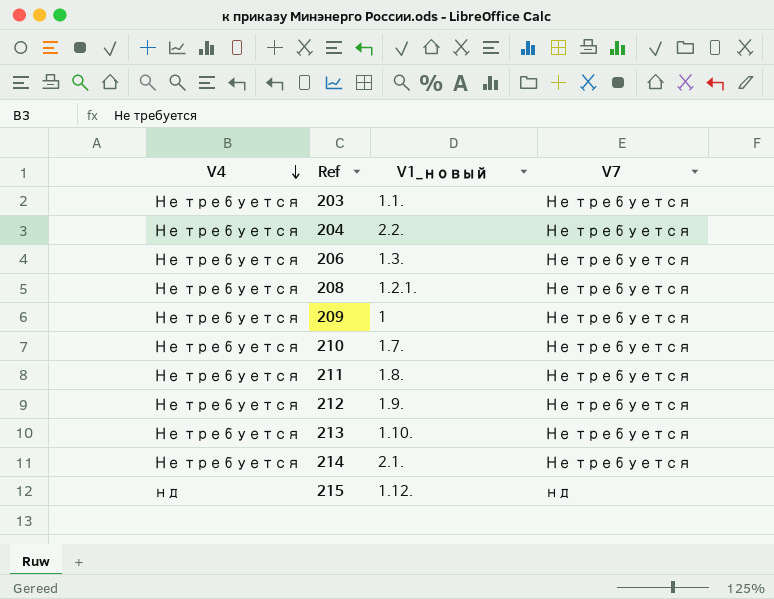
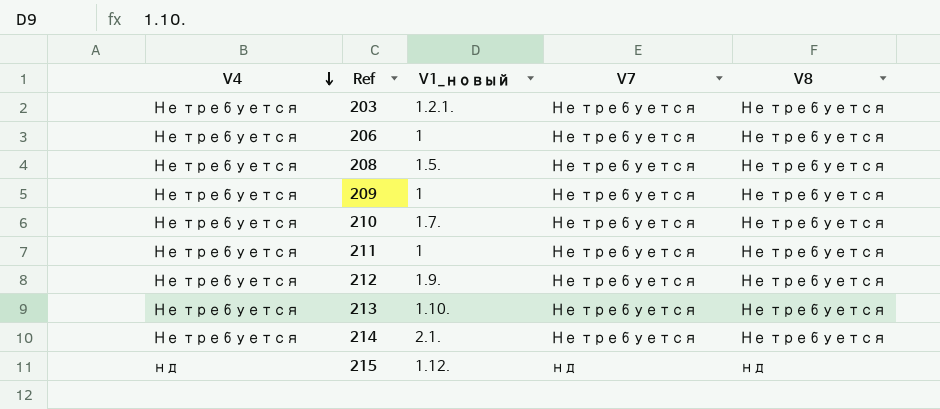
column V8 | position: none -> 5
row 204: Не требуется | 2.2. | Не требуется -> none
203 | V1_новый: 1.1. -> 1.2.1.
206 | V1_новый: 1.3. -> 1
208 | V1_новый: 1.2.1. -> 1.5.
211 | V1_новый: 1.8. -> 1

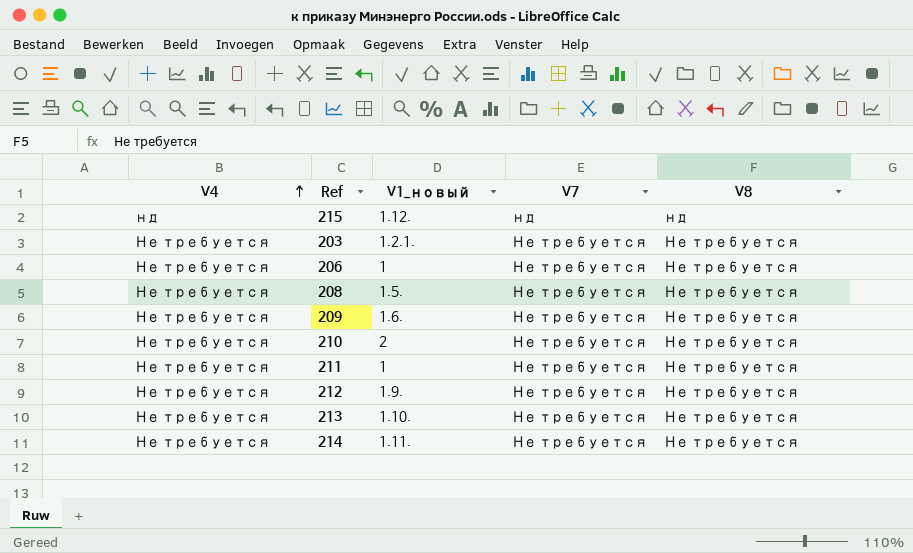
row order: V4 descending -> V4 ascending
209 | V1_новый: 1 -> 1.6.
210 | V1_новый: 1.7. -> 2
214 | V1_новый: 2.1. -> 1.11.

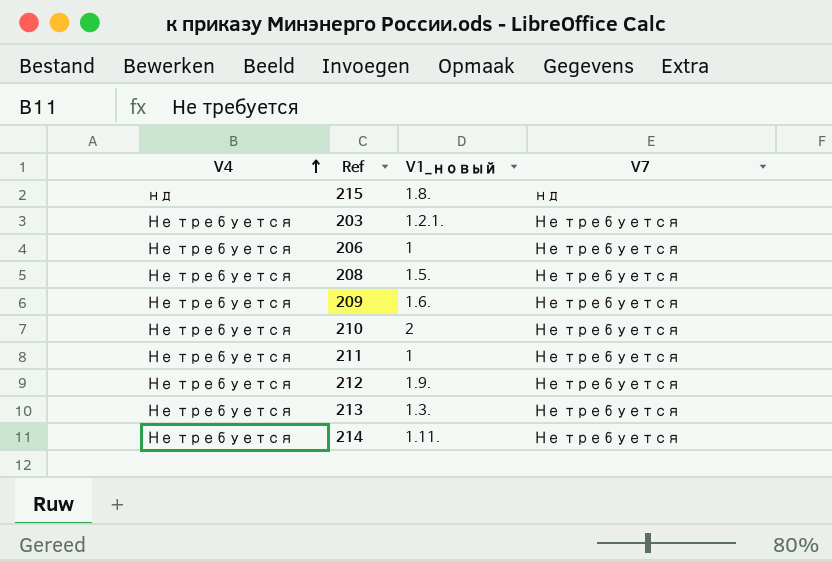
column V8 | position: 5 -> none
215 | V1_новый: 1.12. -> 1.8.
213 | V1_новый: 1.10. -> 1.3.

